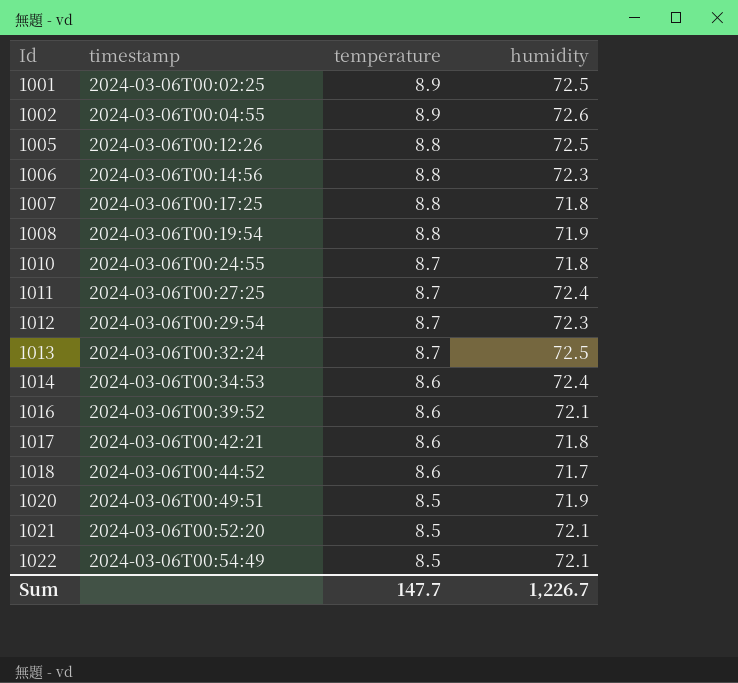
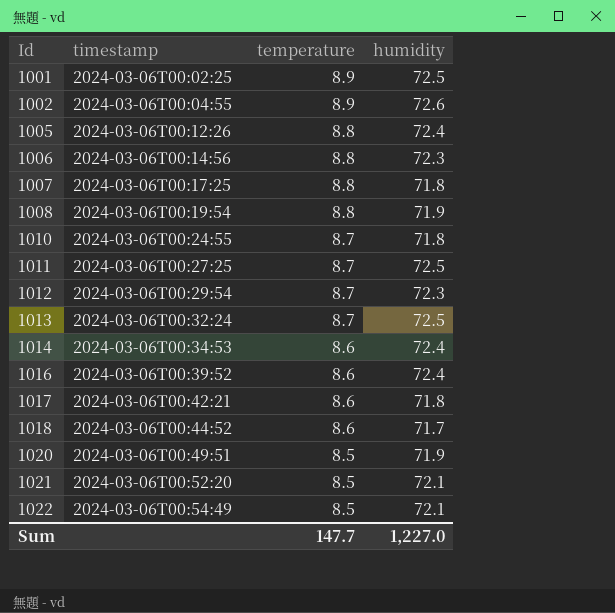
1005 | humidity: 72.5 -> 72.4
1011 | humidity: 72.4 -> 72.5
1016 | humidity: 72.1 -> 72.4
Sum | humidity: 1,226.7 -> 1,227.0

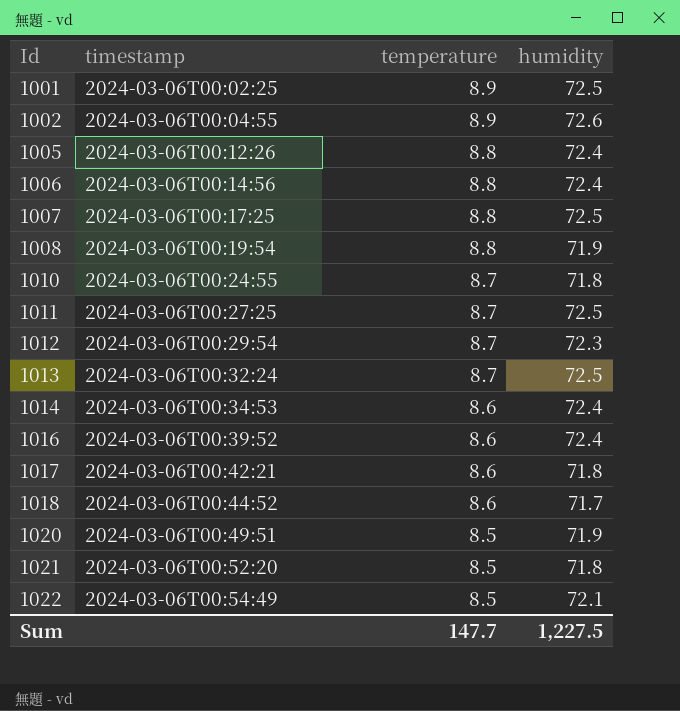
1006 | humidity: 72.3 -> 72.4
1007 | humidity: 71.8 -> 72.5
1021 | humidity: 72.1 -> 71.8
Sum | humidity: 1,227.0 -> 1,227.5

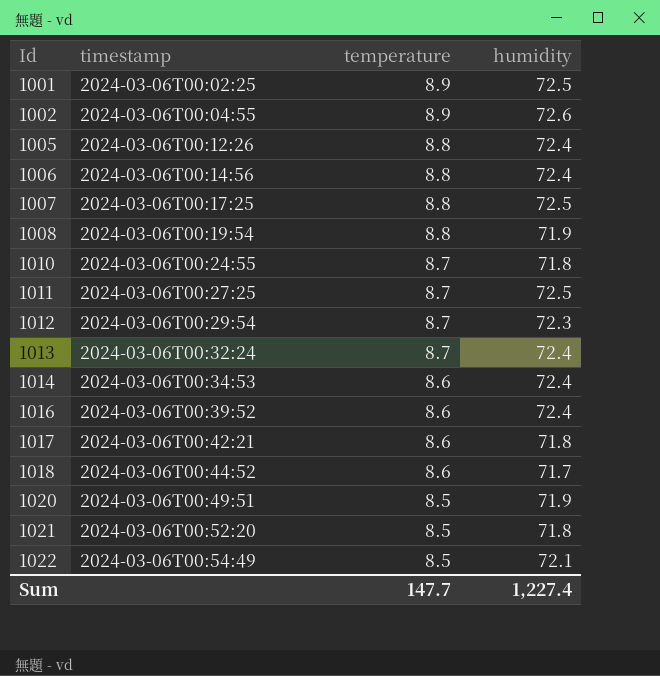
1013 | humidity: 72.5 -> 72.4
Sum | humidity: 1,227.5 -> 1,227.4

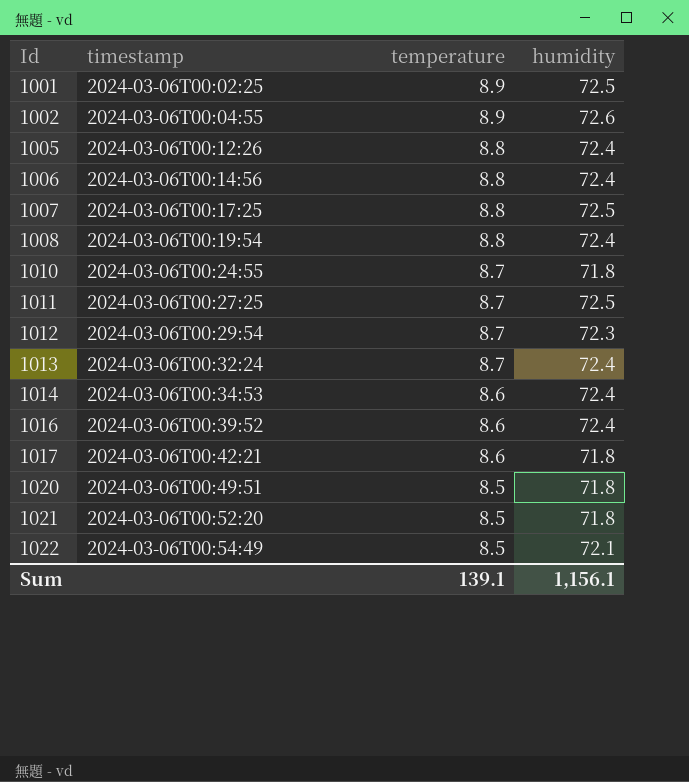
row 1018: 2024-03-06T00:44:52 | 8.6 | 71.7 -> none
1008 | humidity: 71.9 -> 72.4
1020 | humidity: 71.9 -> 71.8
Sum | temperature: 147.7 -> 139.1
Sum | humidity: 1,227.4 -> 1,156.1

